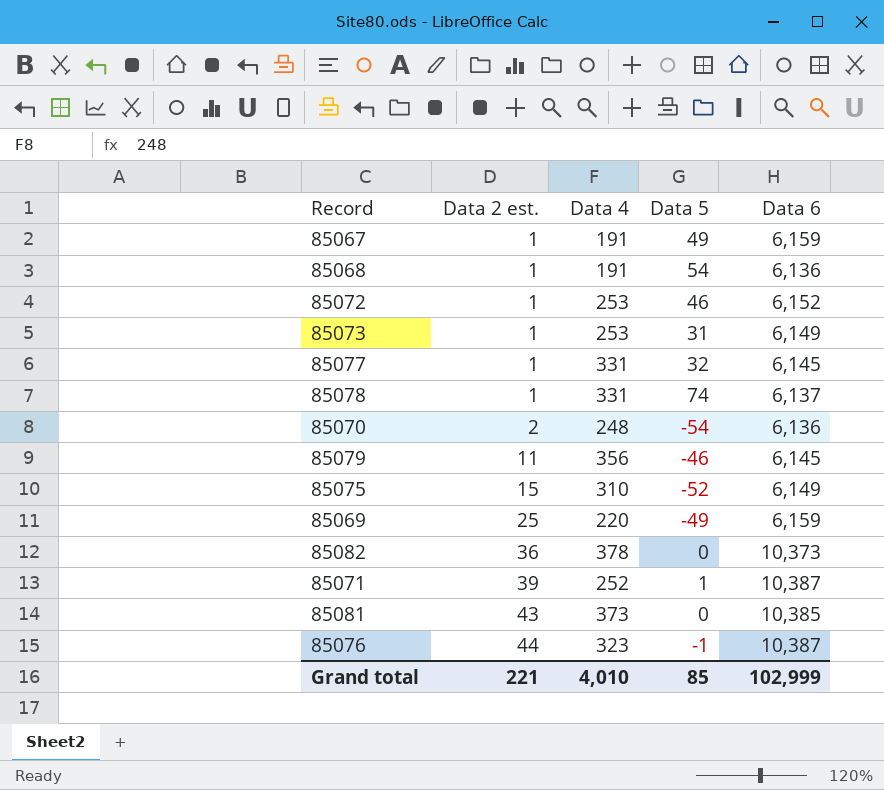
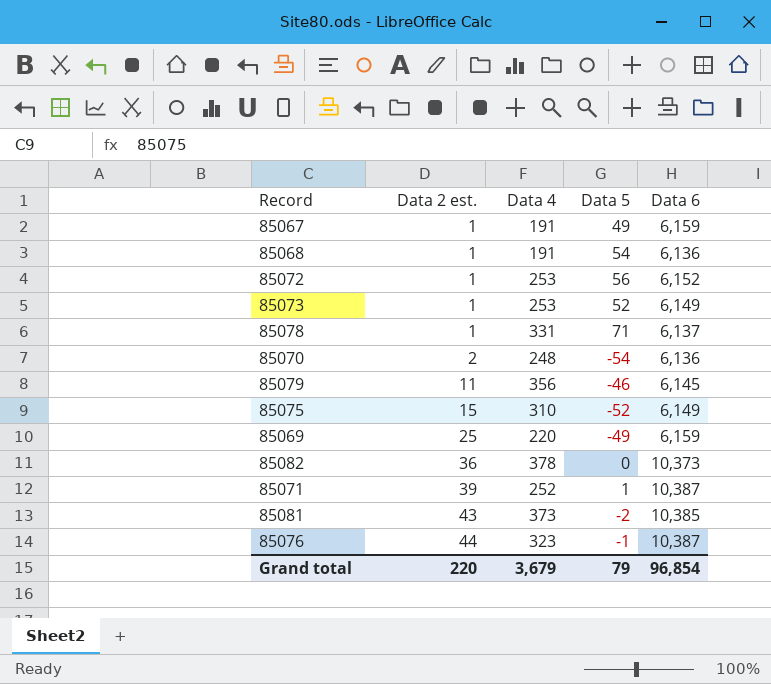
row 85077: 1 | 331 | 32 | 6,145 -> none
85072 | Data 5: 46 -> 56
85073 | Data 5: 31 -> 52
85078 | Data 5: 74 -> 71
85081 | Data 5: 0 -> -2
Grand total | Data 2 est.: 221 -> 220
Grand total | Data 4: 4,010 -> 3,679
Grand total | Data 5: 85 -> 79
Grand total | Data 6: 102,999 -> 96,854

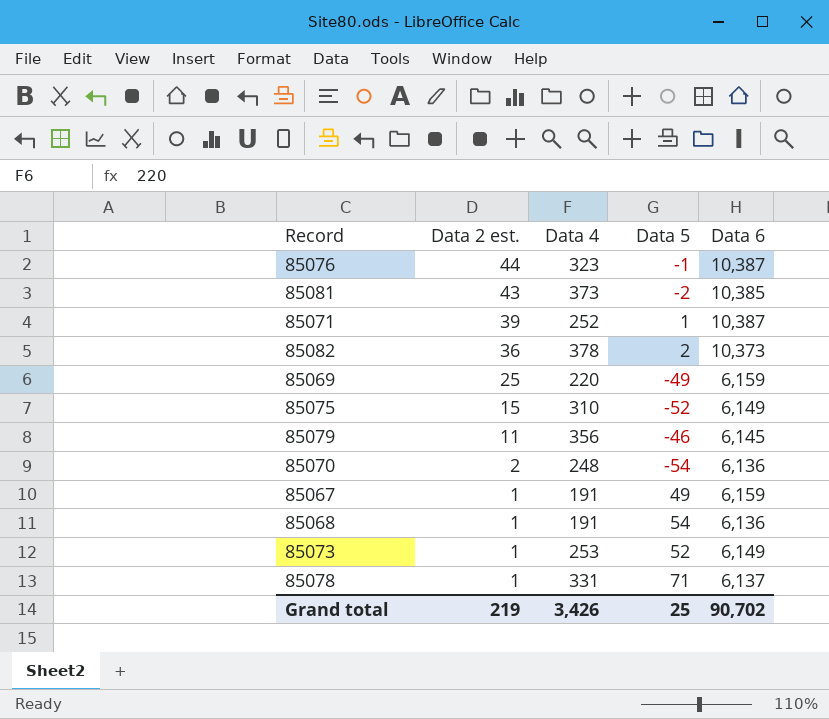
row order: Data 2 est. ascending -> Data 2 est. descending
row 85072: 1 | 253 | 56 | 6,152 -> none
85082 | Data 5: 0 -> 2
Grand total | Data 2 est.: 220 -> 219
Grand total | Data 4: 3,679 -> 3,426
Grand total | Data 5: 79 -> 25
Grand total | Data 6: 96,854 -> 90,702

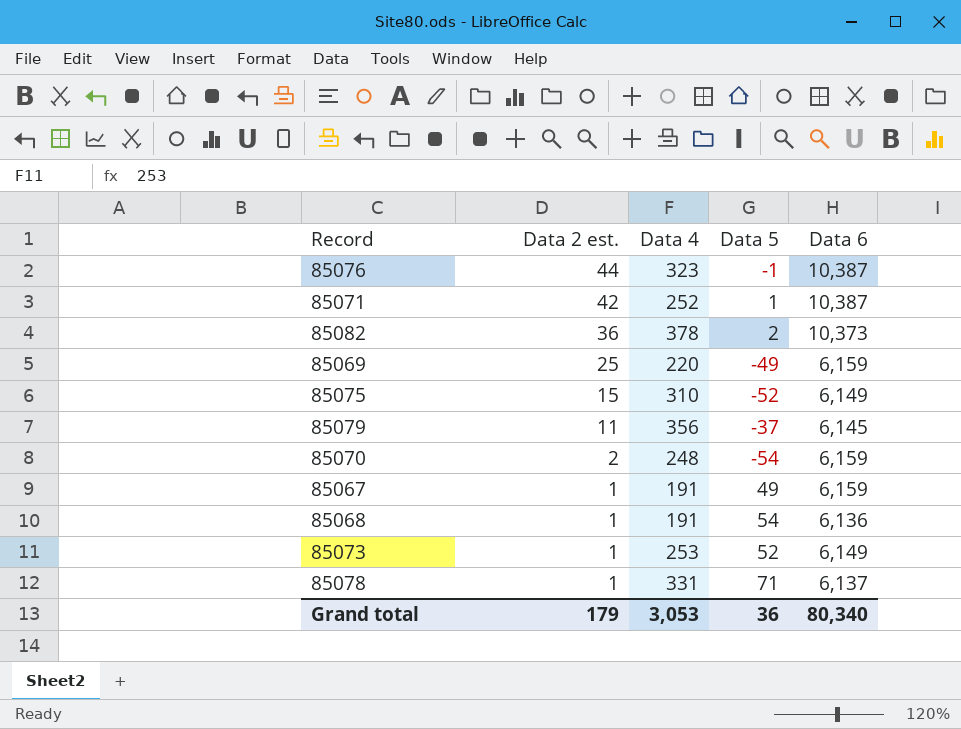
row 85081: 43 | 373 | -2 | 10,385 -> none
85071 | Data 2 est.: 39 -> 42
85079 | Data 5: -46 -> -37
85070 | Data 6: 6,136 -> 6,159
Grand total | Data 2 est.: 219 -> 179
Grand total | Data 4: 3,426 -> 3,053
Grand total | Data 5: 25 -> 36
Grand total | Data 6: 90,702 -> 80,340

